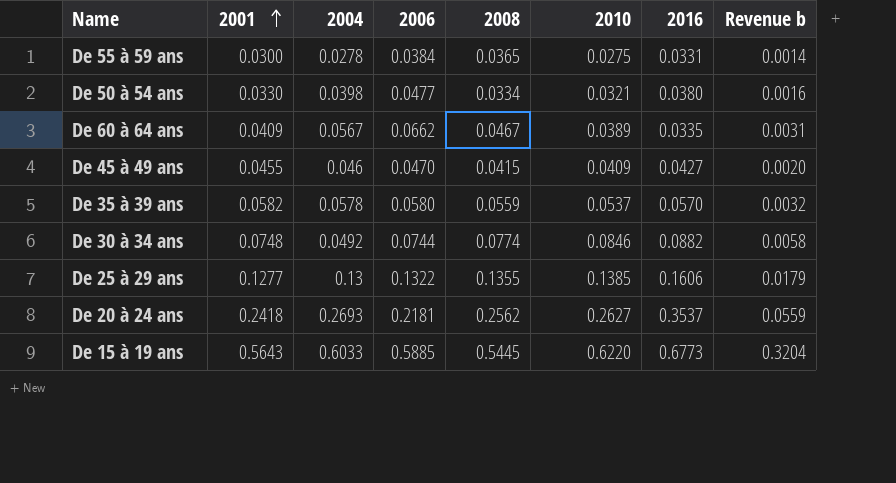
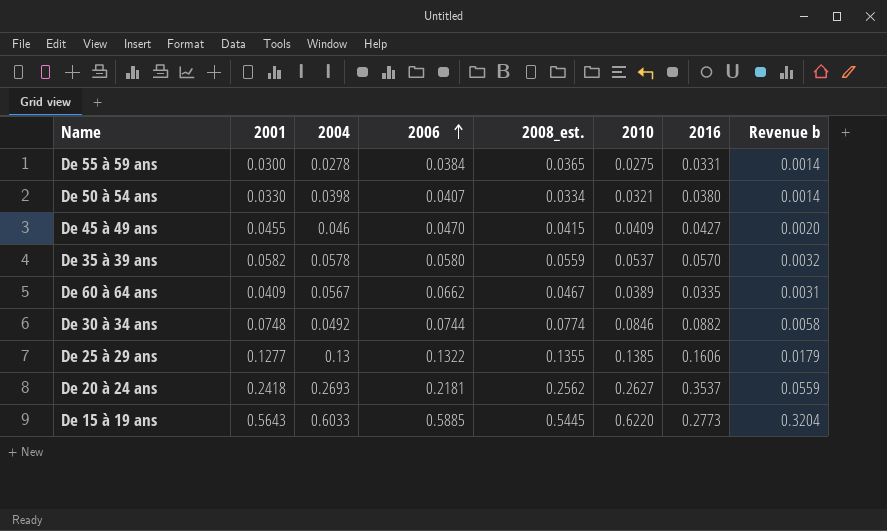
row order: 2001 ascending -> 2006 ascending
column name: 2008 -> 2008_est.
De 50 à 54 ans | 2006: 0.0477 -> 0.0407
De 50 à 54 ans | Revenue b: 0.0016 -> 0.0014
De 15 à 19 ans | 2016: 0.6773 -> 0.2773

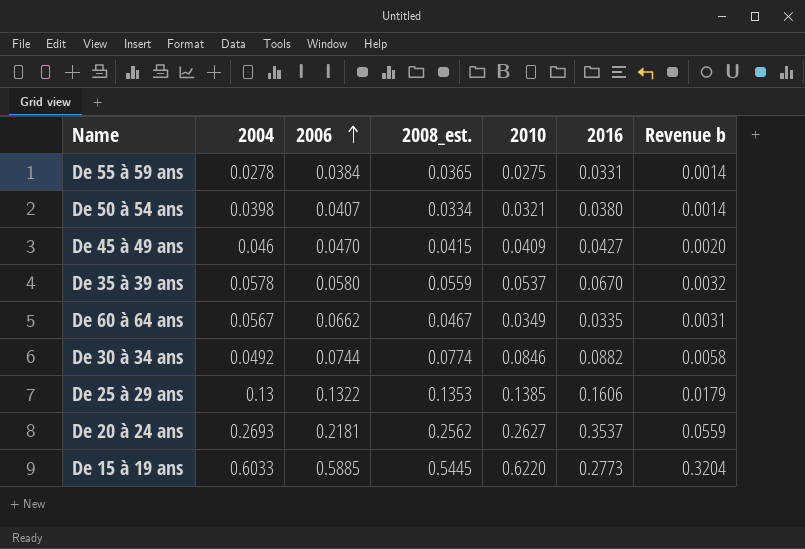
column 2001 | position: 2 -> none
De 35 à 39 ans | 2016: 0.0570 -> 0.0670
De 60 à 64 ans | 2010: 0.0389 -> 0.0349
De 25 à 29 ans | 2008_est.: 0.1355 -> 0.1353

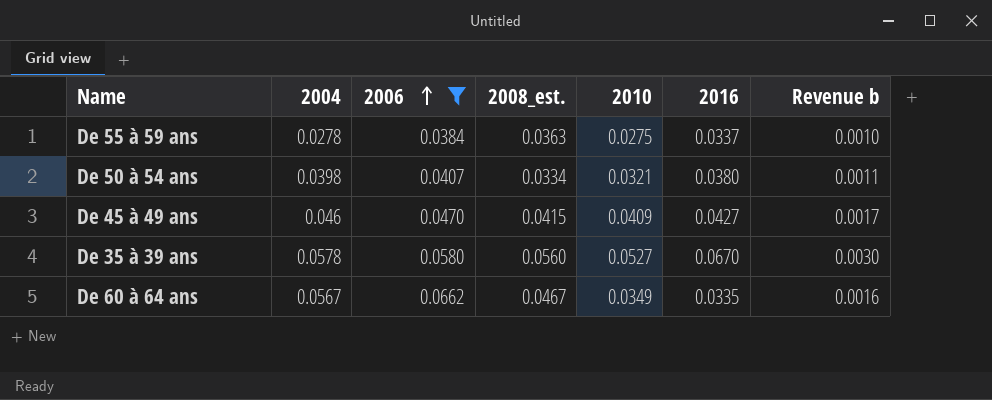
filter: none -> 2006 <= 0.0662
column Revenue b | formula: [2006] * [2008_est.] -> [2008_est.] * [2010]
De 55 à 59 ans | 2008_est.: 0.0365 -> 0.0363
De 55 à 59 ans | 2016: 0.0331 -> 0.0337
De 35 à 39 ans | 2008_est.: 0.0559 -> 0.0560
De 35 à 39 ans | 2010: 0.0537 -> 0.0527

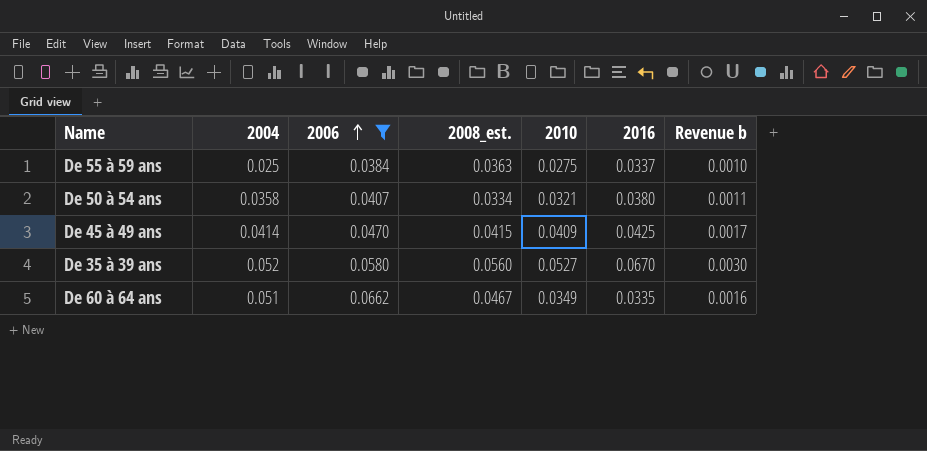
De 55 à 59 ans | 2004: 0.0278 -> 0.025
De 50 à 54 ans | 2004: 0.0398 -> 0.0358
De 45 à 49 ans | 2004: 0.046 -> 0.0414
De 45 à 49 ans | 2016: 0.0427 -> 0.0425
De 35 à 39 ans | 2004: 0.0578 -> 0.052
De 60 à 64 ans | 2004: 0.0567 -> 0.051

